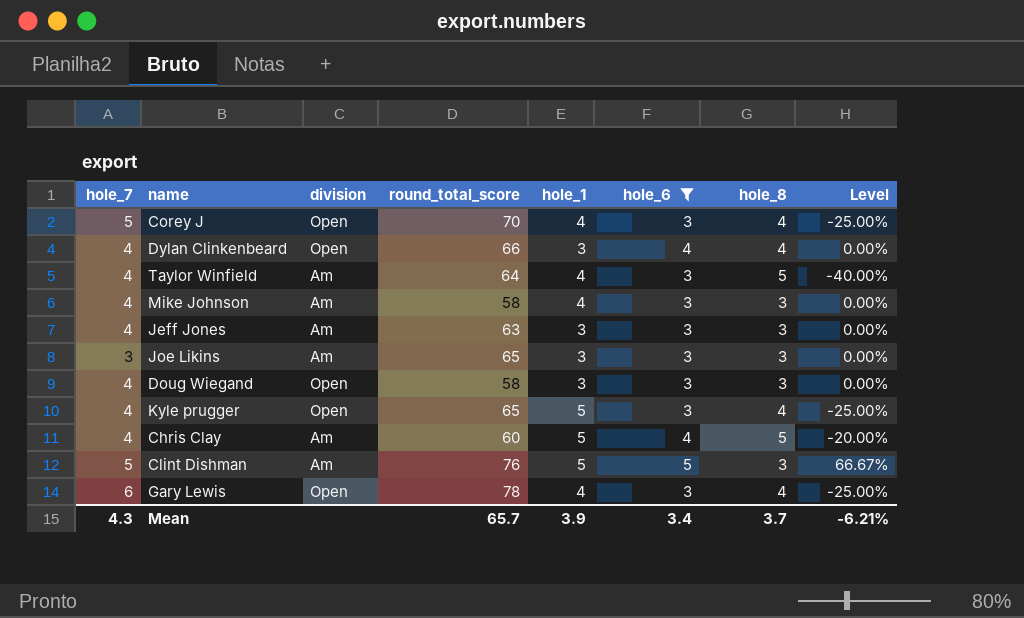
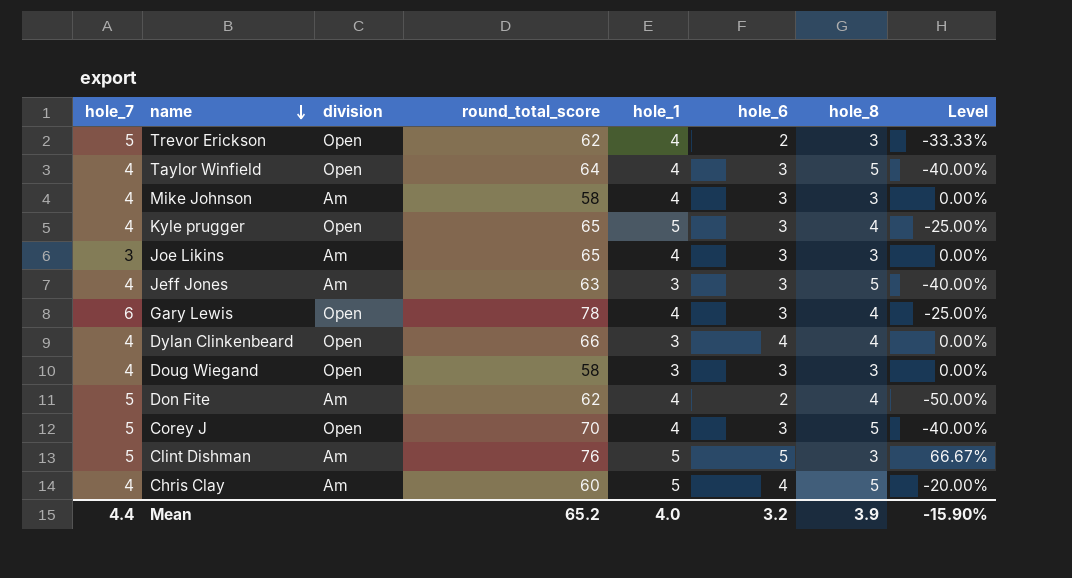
filter: hole_6 != 2 -> none
row order: none -> name descending
Taylor Winfield | division: Am -> Open
Joe Likins | hole_1: 3 -> 4
Jeff Jones | hole_8: 3 -> 5
Jeff Jones | Level: 0.00% -> -40.00%
Corey J | hole_8: 4 -> 5
Corey J | Level: -25.00% -> -40.00%
Mean | hole_7: 4.3 -> 4.4
Mean | round_total_score: 65.7 -> 65.2
Mean | hole_1: 3.9 -> 4.0
Mean | hole_6: 3.4 -> 3.2
Mean | hole_8: 3.7 -> 3.9
Mean | Level: -6.21% -> -15.90%

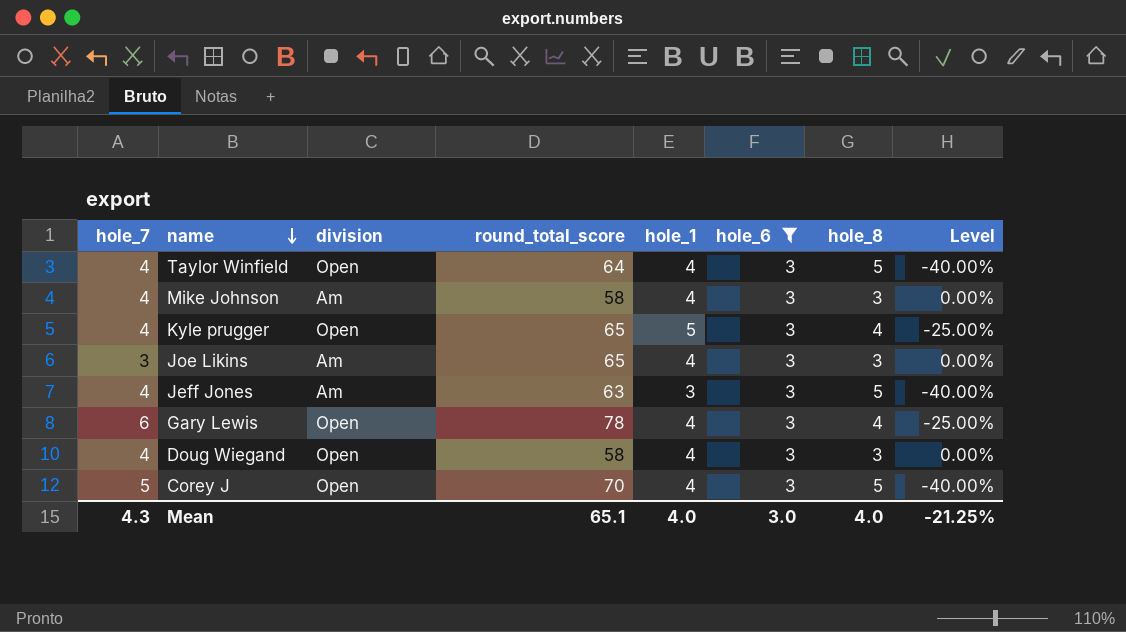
filter: none -> hole_6 = 3
Doug Wiegand | hole_1: 3 -> 4
Mean | hole_7: 4.4 -> 4.3
Mean | round_total_score: 65.2 -> 65.1
Mean | hole_6: 3.2 -> 3.0
Mean | hole_8: 3.9 -> 4.0
Mean | Level: -15.90% -> -21.25%

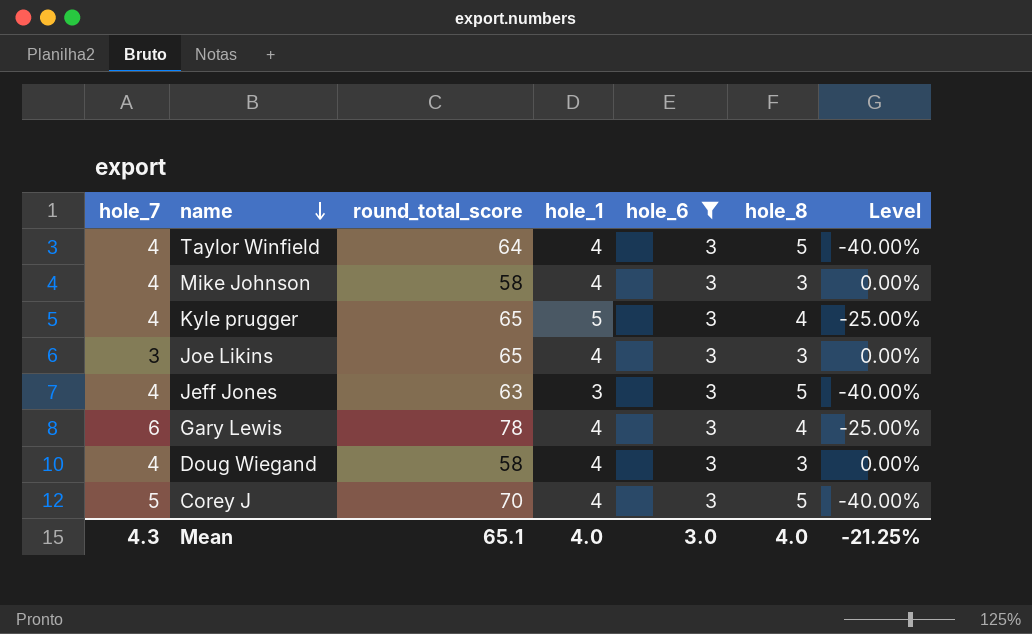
column division | position: 3 -> none

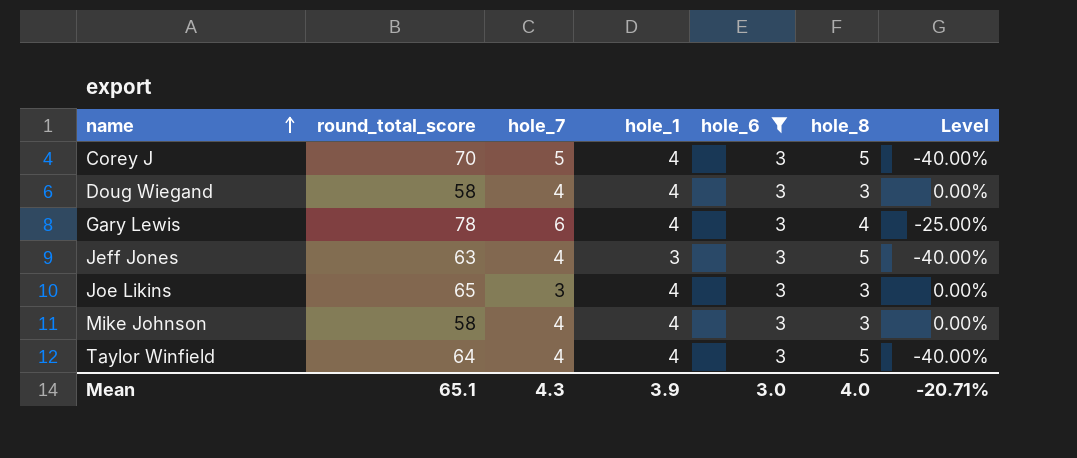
row order: name descending -> name ascending
column hole_7 | position: 1 -> 3
row Kyle prugger: 4 | 65 | 5 | 3 | 4 | -25.00% -> none
Mean | hole_1: 4.0 -> 3.9
Mean | Level: -21.25% -> -20.71%

